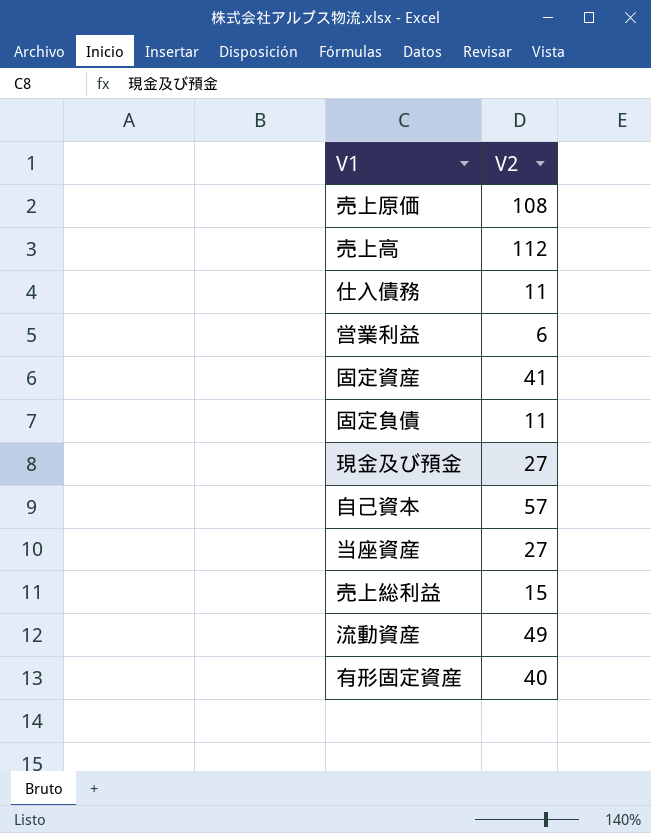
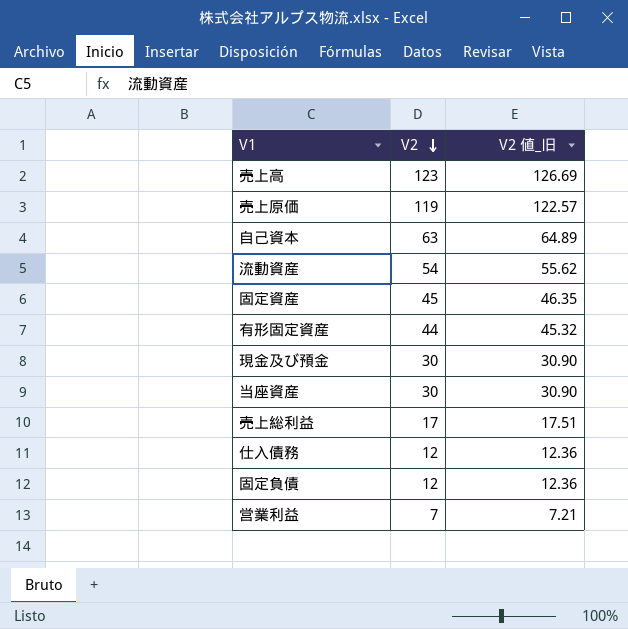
row order: none -> V2 descending
column V2 値_旧 | formula: none -> [V2] * 1.03
売上高 | V2: 112 -> 123
売上原価 | V2: 108 -> 119
自己資本 | V2: 57 -> 63
流動資産 | V2: 49 -> 54
固定資産 | V2: 41 -> 45
有形固定資産 | V2: 40 -> 44
現金及び預金 | V2: 27 -> 30
当座資産 | V2: 27 -> 30
売上総利益 | V2: 15 -> 17
仕入債務 | V2: 11 -> 12
固定負債 | V2: 11 -> 12
営業利益 | V2: 6 -> 7

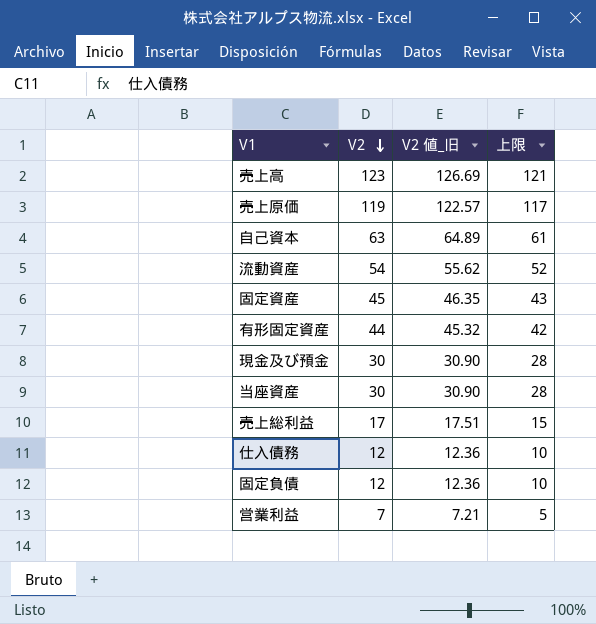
column 上限 | formula: none -> [V2] - 2

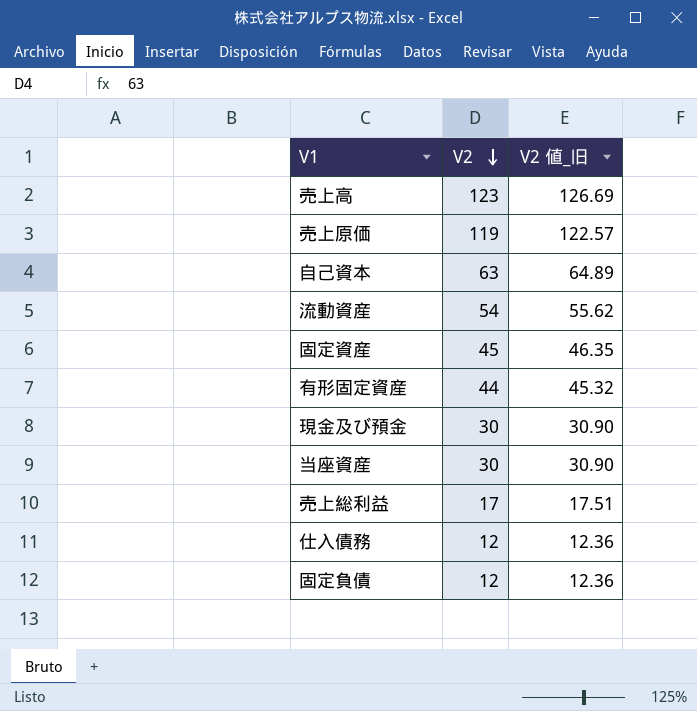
column 上限 | formula: [V2] - 2 -> none
row 営業利益: 7 | 7.21 | 5 -> none

